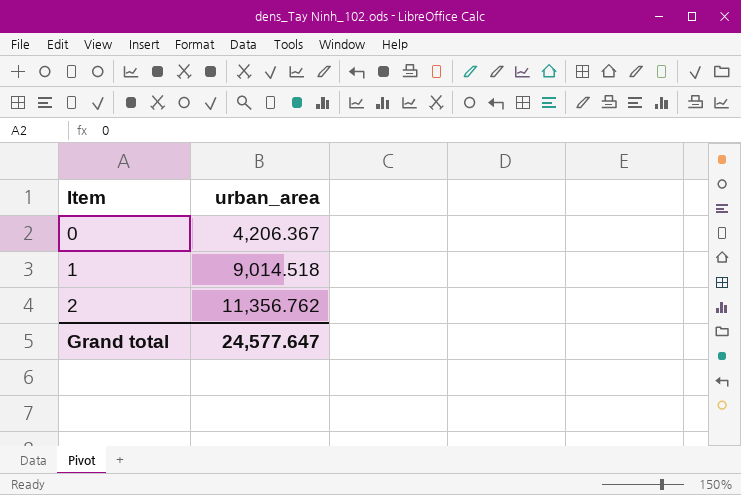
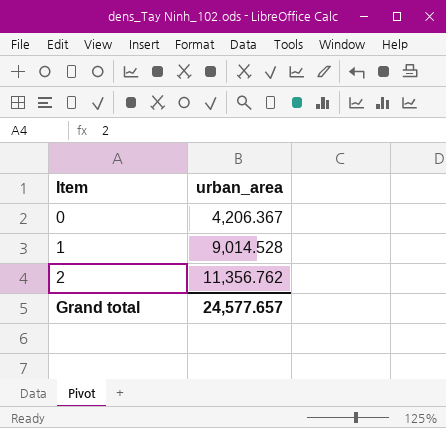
1 | urban_area: 9,014.518 -> 9,014.528
Grand total | urban_area: 24,577.647 -> 24,577.657

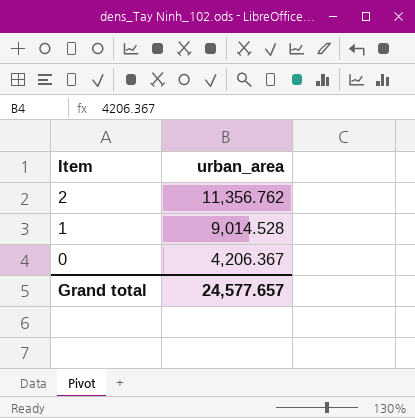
row order: Item ascending -> Item descending

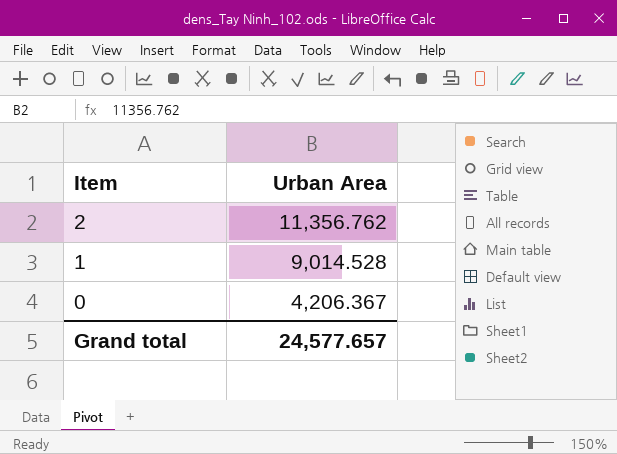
column name: urban_area -> Urban Area

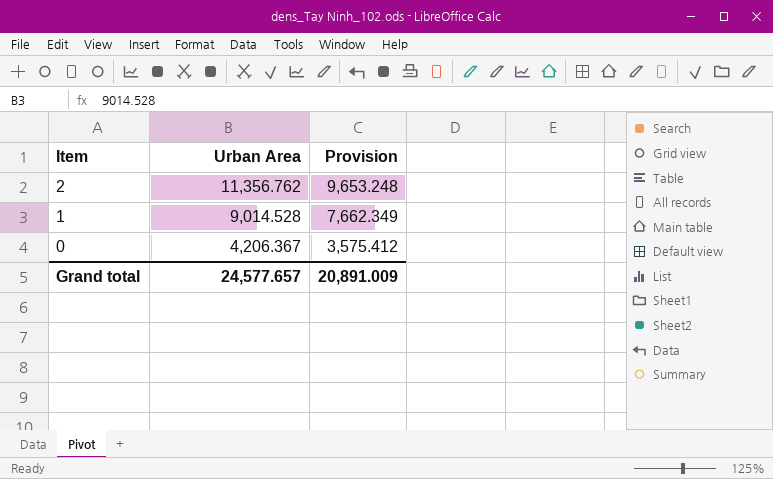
column Provision | formula: none -> [Urban Area] * 0.85

